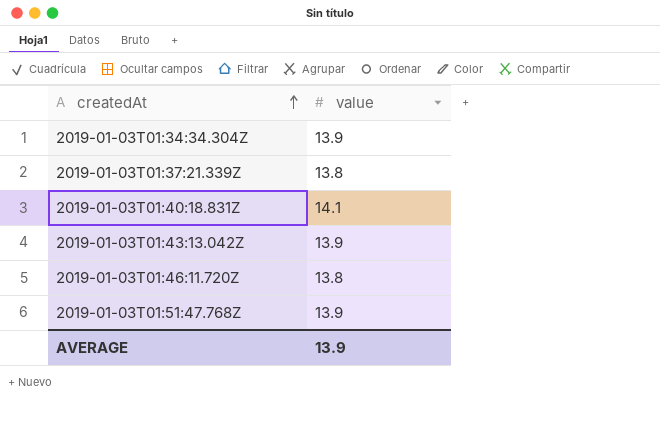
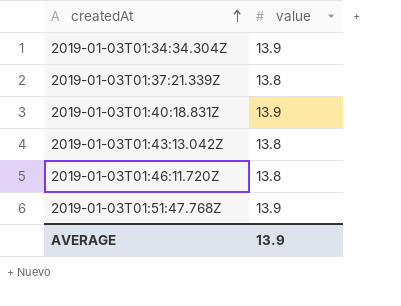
2019-01-03T01:40:18.831Z | value: 14.1 -> 13.9
2019-01-03T01:43:13.042Z | value: 13.9 -> 13.8

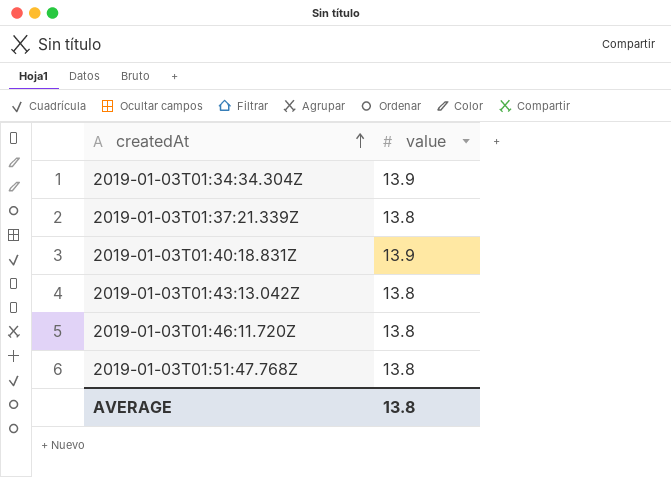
2019-01-03T01:51:47.768Z | value: 13.9 -> 13.8
AVERAGE | value: 13.9 -> 13.8

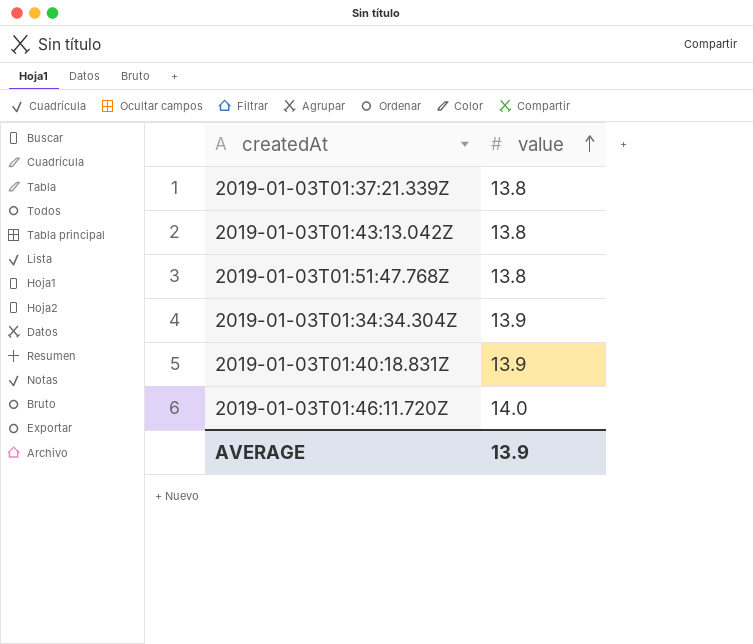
row order: createdAt ascending -> value ascending
2019-01-03T01:46:11.720Z | value: 13.8 -> 14.0
AVERAGE | value: 13.8 -> 13.9

